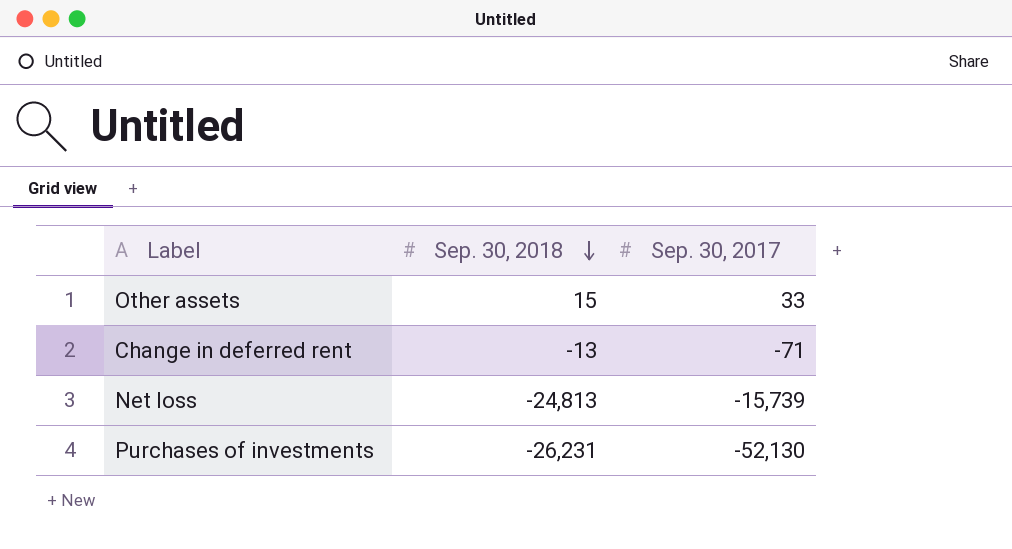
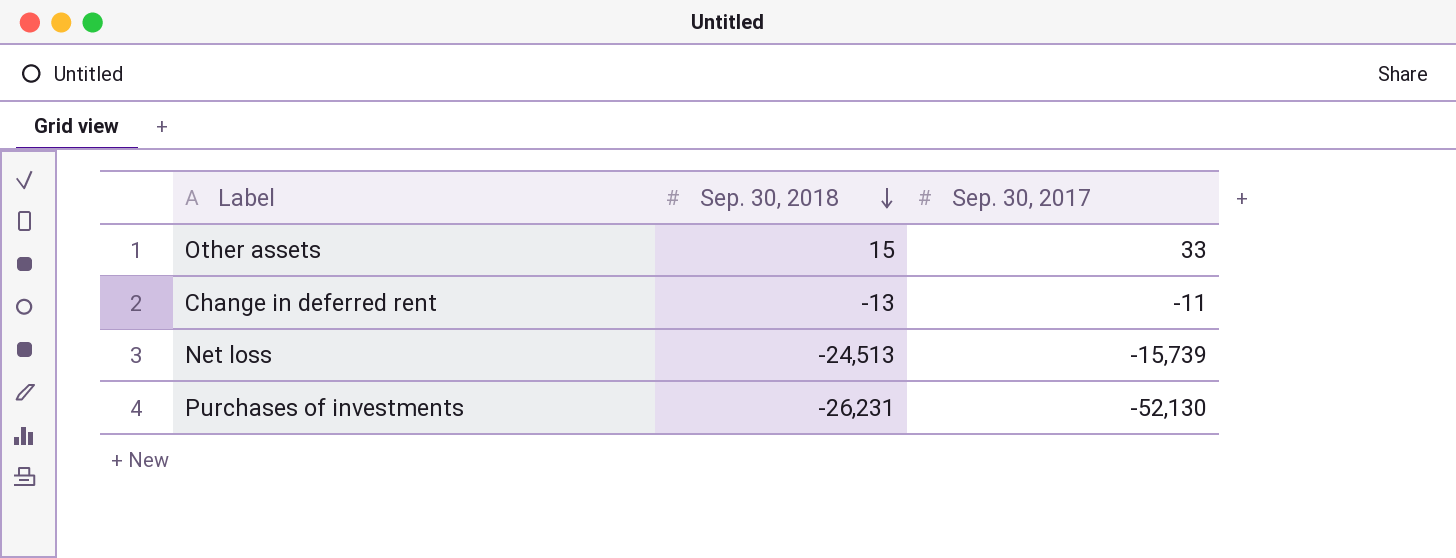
Change in deferred rent | Sep. 30, 2017: -71 -> -11
Net loss | Sep. 30, 2018: -24,813 -> -24,513

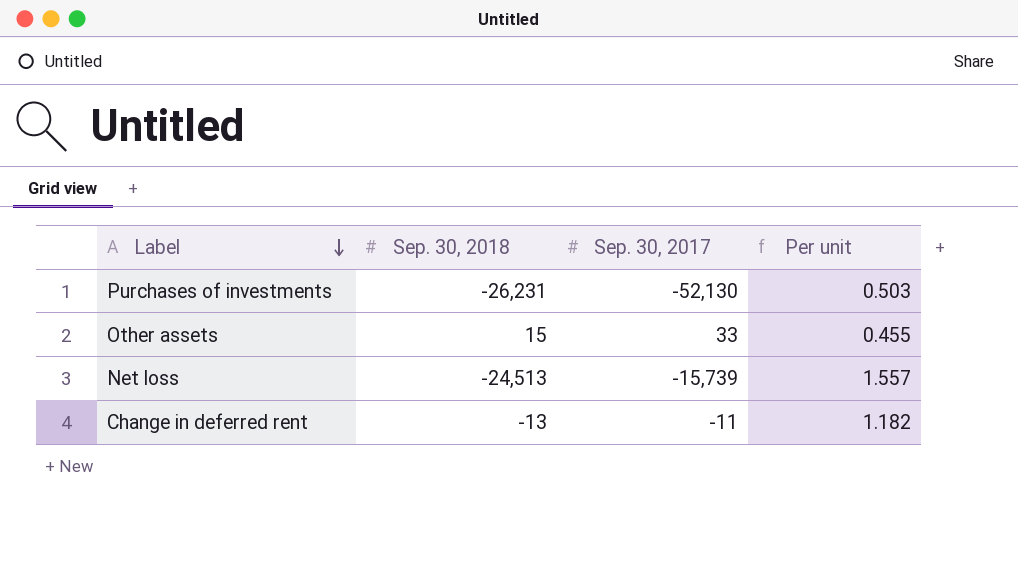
row order: Sep. 30, 2018 descending -> Label descending
column Per unit | formula: none -> [Sep. 30, 2018] / [Sep. 30, 2017]

